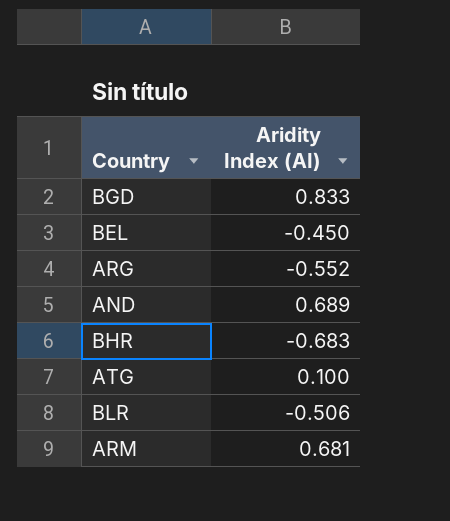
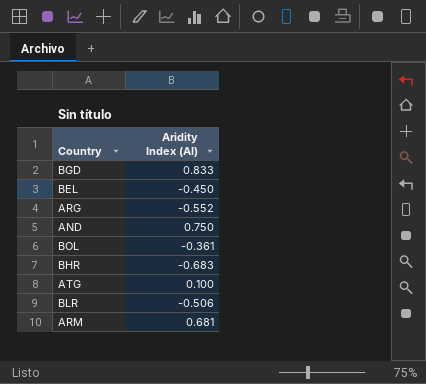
AND | Aridity Index (AI): 0.689 -> 0.750
row BOL: none -> -0.361

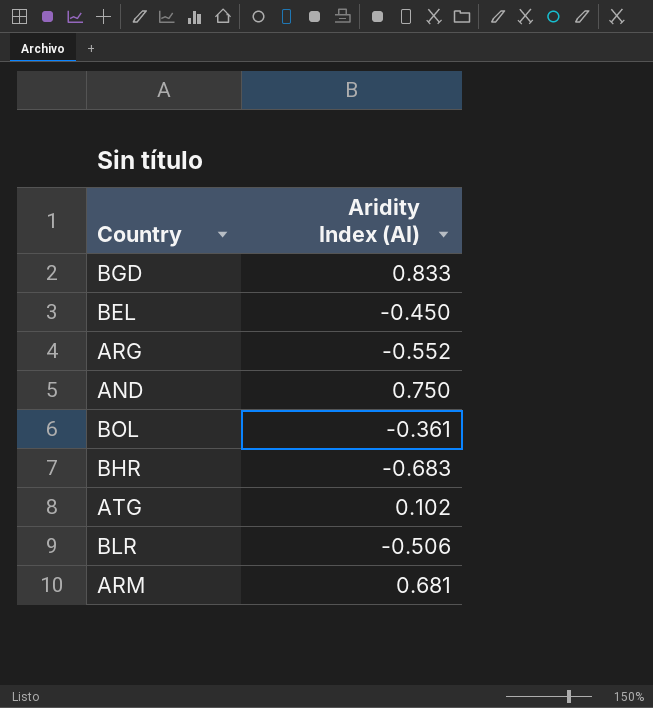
ATG | Aridity Index (AI): 0.100 -> 0.102

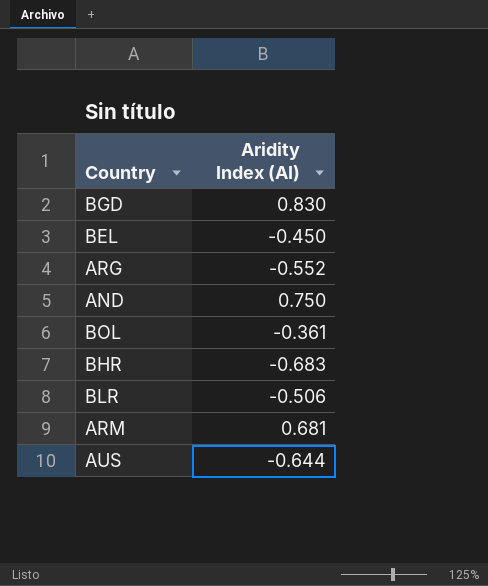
row ATG: 0.102 -> none
BGD | Aridity Index (AI): 0.833 -> 0.830
row AUS: none -> -0.644

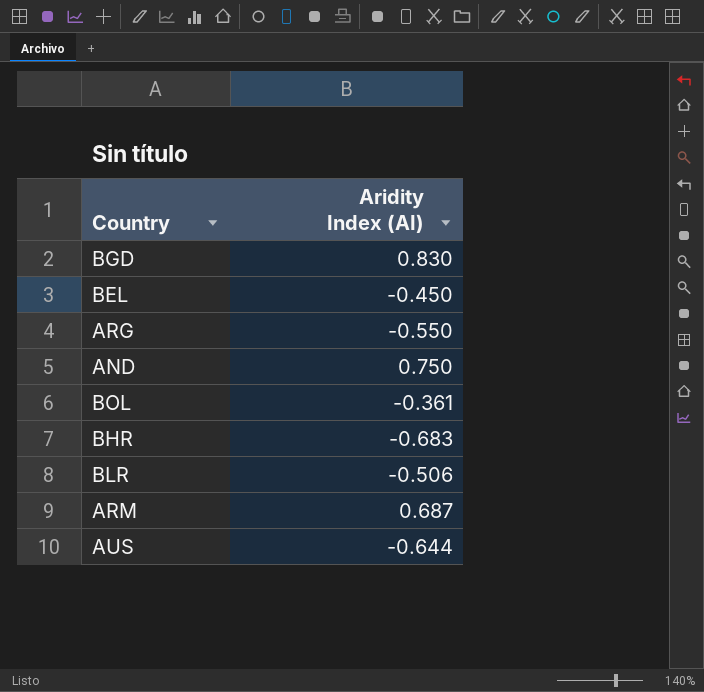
ARG | Aridity Index (AI): -0.552 -> -0.550
ARM | Aridity Index (AI): 0.681 -> 0.687

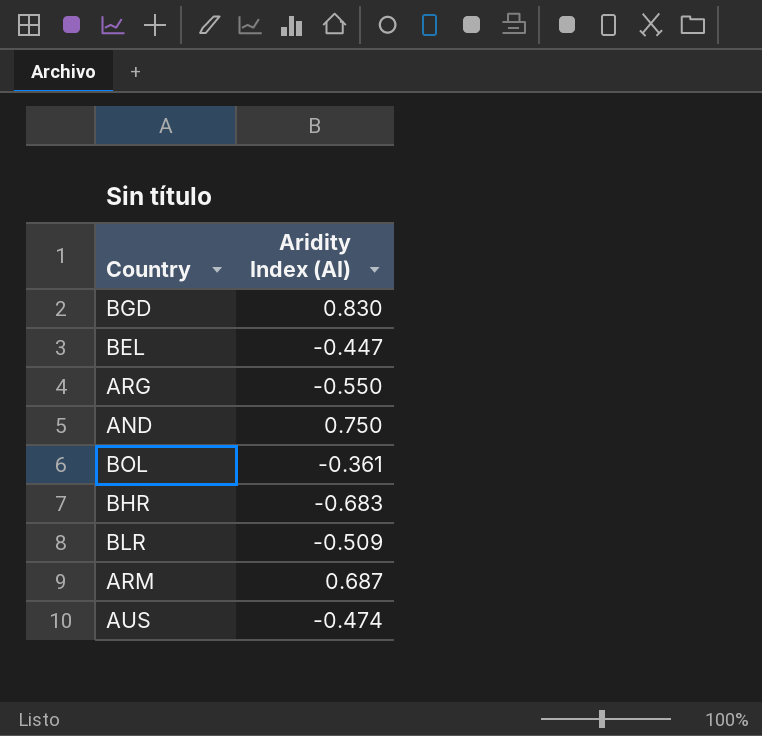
BEL | Aridity Index (AI): -0.450 -> -0.447
BLR | Aridity Index (AI): -0.506 -> -0.509
AUS | Aridity Index (AI): -0.644 -> -0.474

